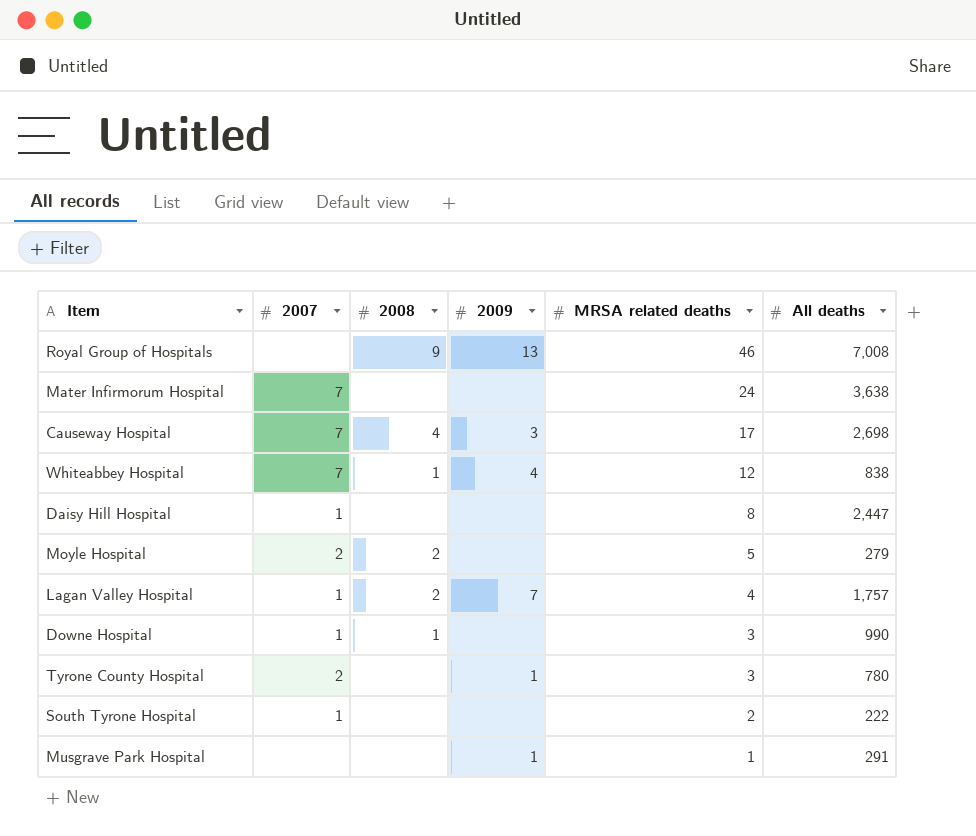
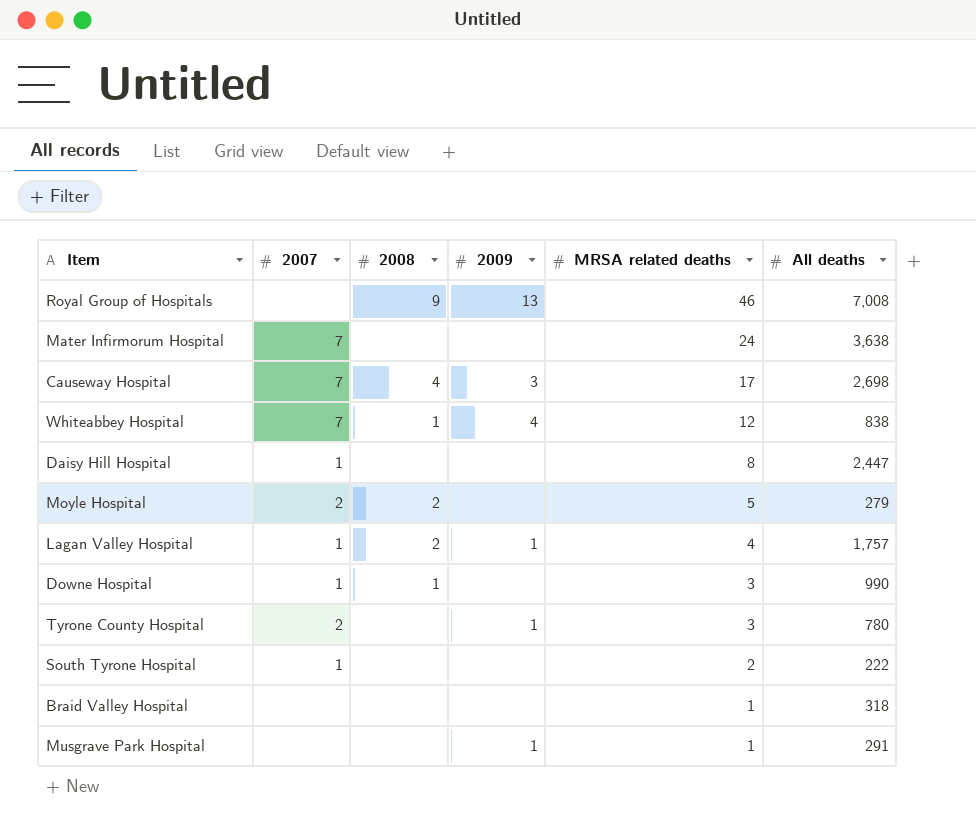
Lagan Valley Hospital | 2009: 7 -> 1
row Braid Valley Hospital: none -> none | none | none | 1 | 318

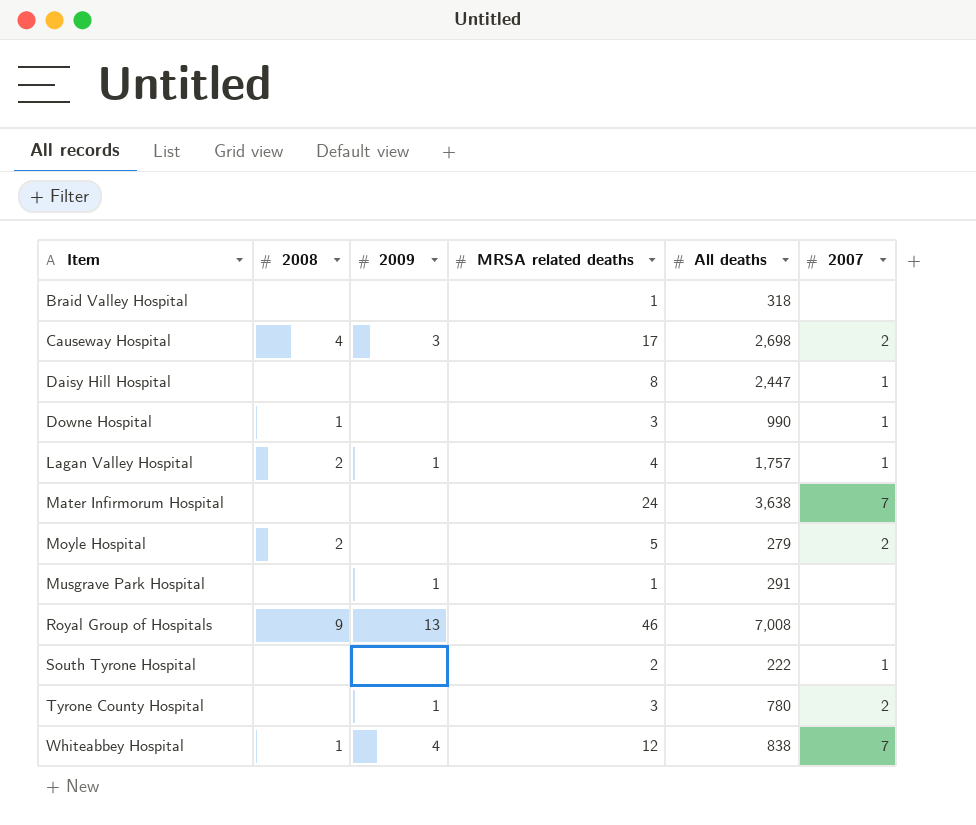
row order: MRSA related deaths descending -> Item ascending
column 2007 | position: 2 -> 6
Causeway Hospital | 2007: 7 -> 2

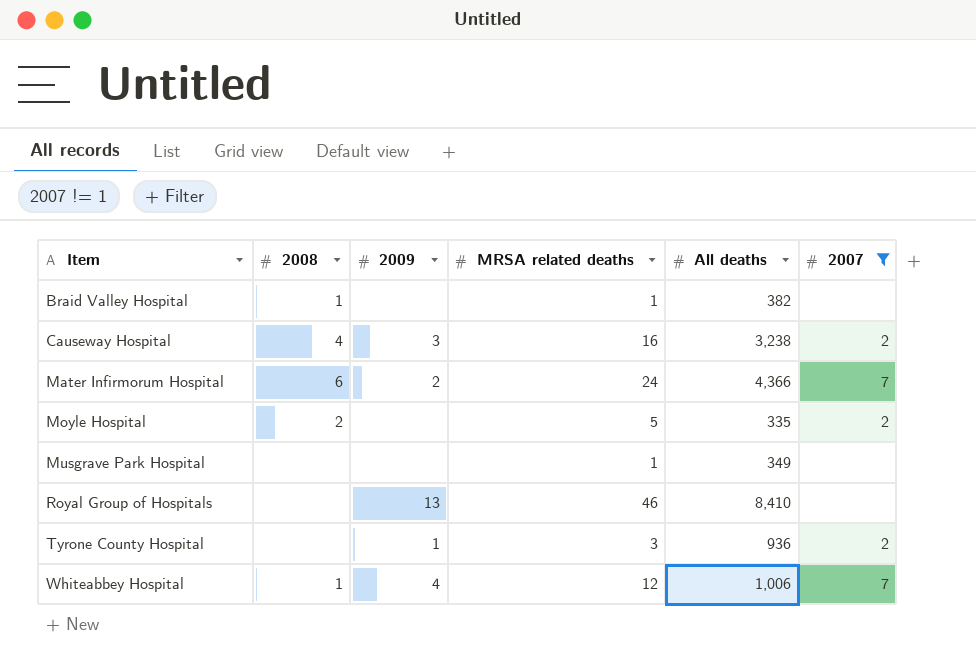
filter: none -> 2007 != 1
Braid Valley Hospital | 2008: none -> 1
Braid Valley Hospital | All deaths: 318 -> 382
Causeway Hospital | MRSA related deaths: 17 -> 16
Causeway Hospital | All deaths: 2,698 -> 3,238
Mater Infirmorum Hospital | 2008: none -> 6
Mater Infirmorum Hospital | 2009: none -> 2
Mater Infirmorum Hospital | All deaths: 3,638 -> 4,366
Moyle Hospital | All deaths: 279 -> 335
Musgrave Park Hospital | 2009: 1 -> none
Musgrave Park Hospital | All deaths: 291 -> 349
Royal Group of Hospitals | 2008: 9 -> none
Royal Group of Hospitals | All deaths: 7,008 -> 8,410
Tyrone County Hospital | All deaths: 780 -> 936
Whiteabbey Hospital | All deaths: 838 -> 1,006

